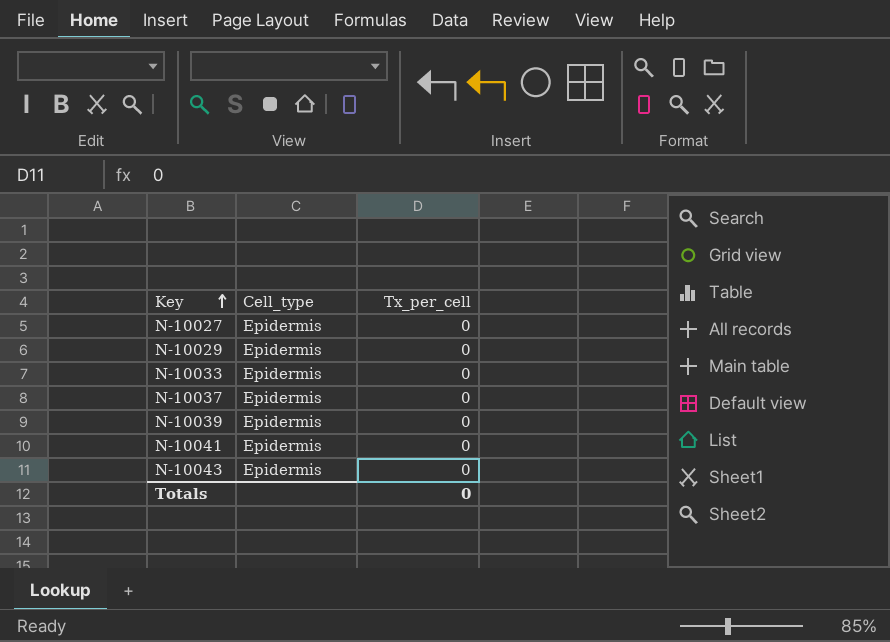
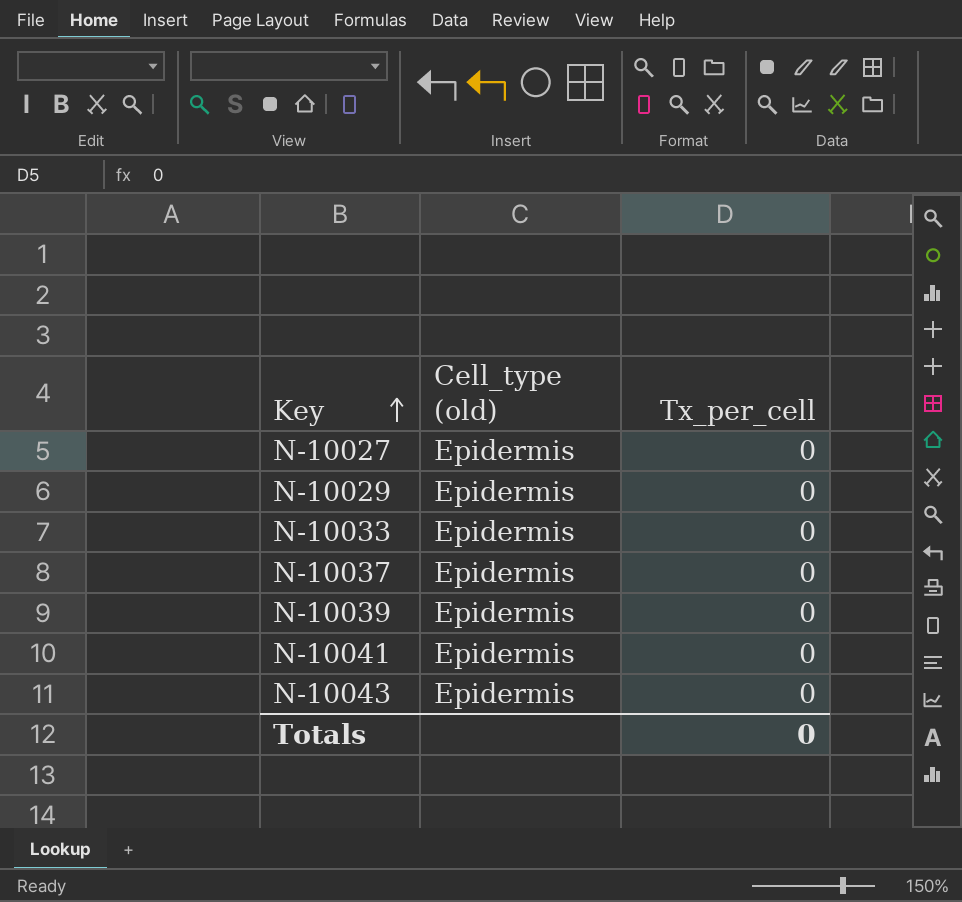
column name: Cell_type -> Cell_type (old)

